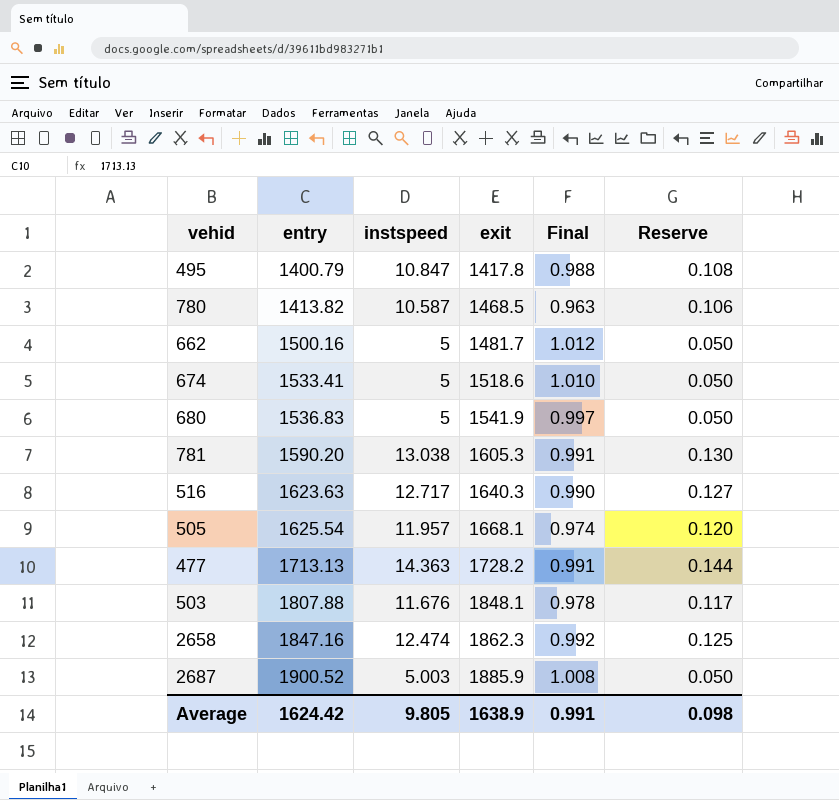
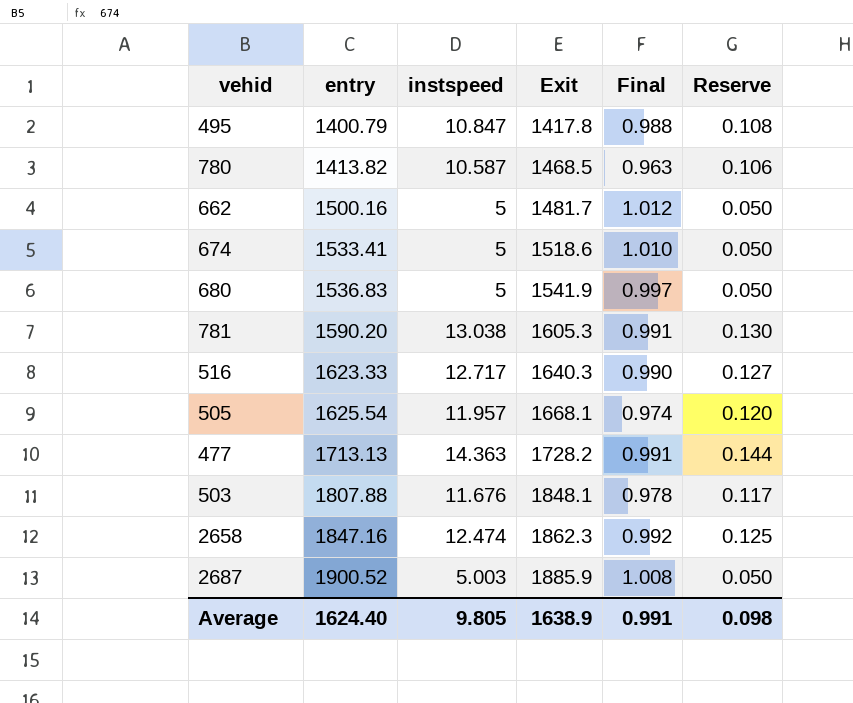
column name: exit -> Exit
516 | entry: 1623.63 -> 1623.33
Average | entry: 1624.42 -> 1624.40

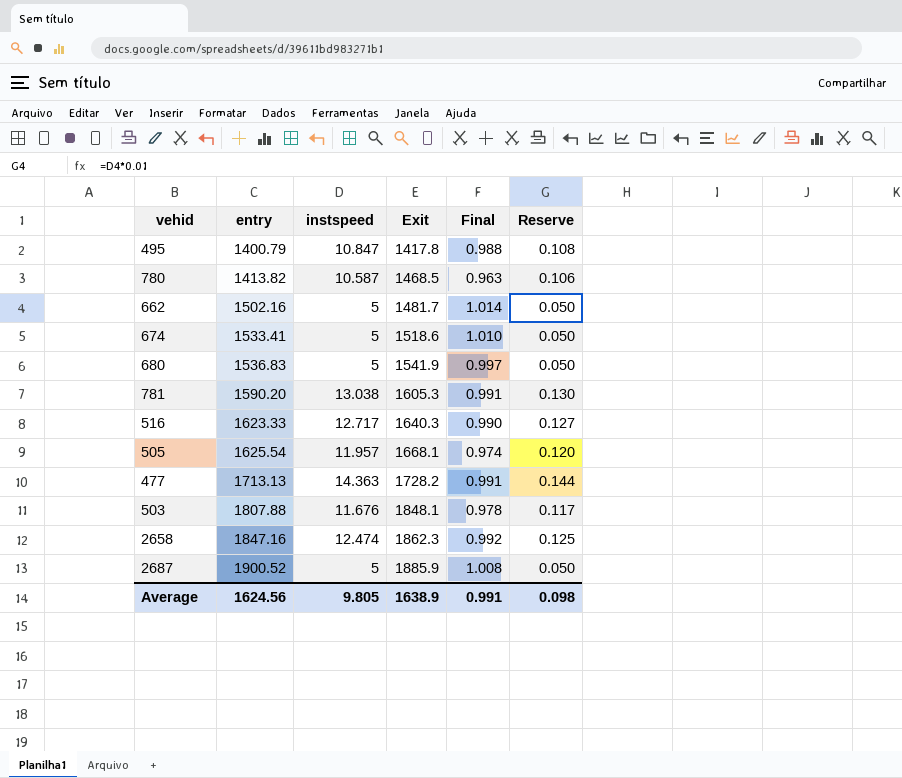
662 | entry: 1500.16 -> 1502.16
662 | Final: 1.012 -> 1.014
2687 | instspeed: 5.003 -> 5
Average | entry: 1624.40 -> 1624.56

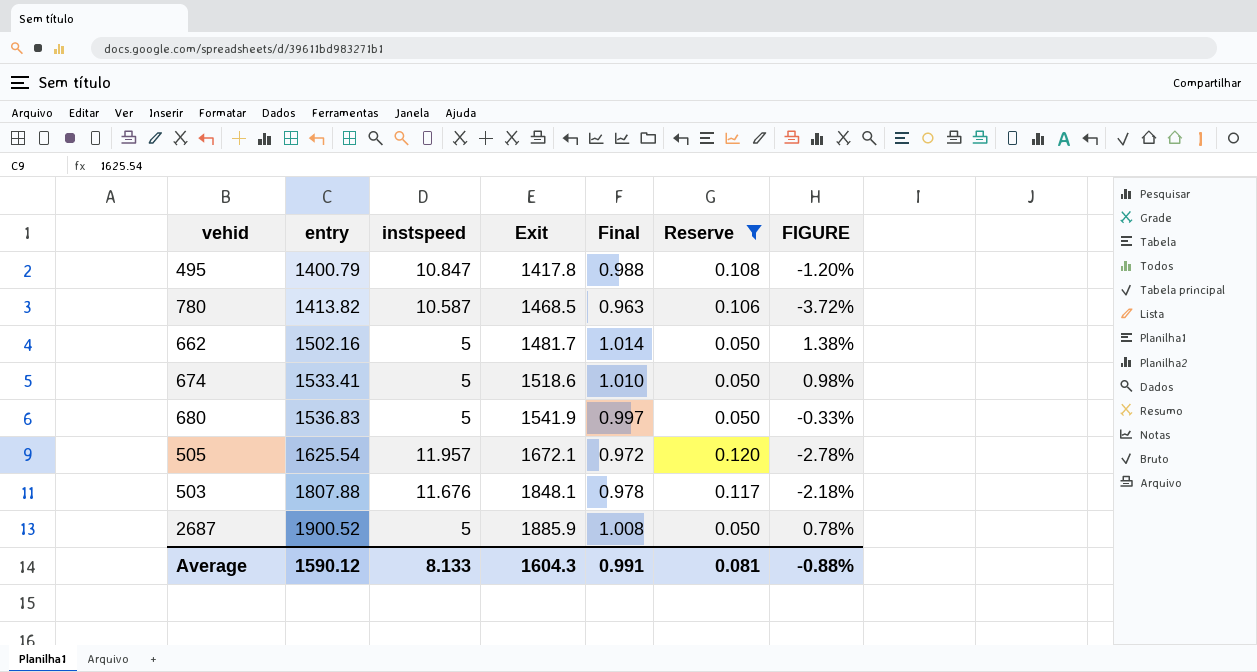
filter: none -> Reserve <= 0.120
column FIGURE | formula: none -> ([entry] - [Exit]) / [Exit]
505 | Exit: 1668.1 -> 1672.1
505 | Final: 0.974 -> 0.972
Average | entry: 1624.56 -> 1590.12
Average | instspeed: 9.805 -> 8.133
Average | Exit: 1638.9 -> 1604.3
Average | Reserve: 0.098 -> 0.081

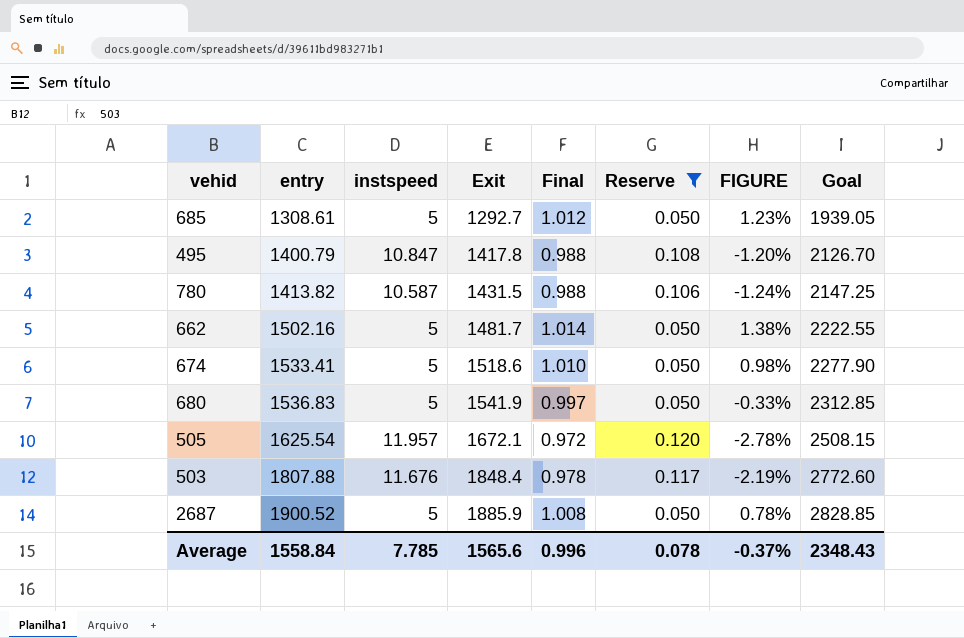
column Goal | formula: none -> [Exit] * 1.5
row 685: none -> 1308.61 | 5 | 1292.7 | 1.012 | 0.050 | 1.23% | 1939.05
780 | Exit: 1468.5 -> 1431.5
780 | Final: 0.963 -> 0.988
780 | FIGURE: -3.72% -> -1.24%
503 | Exit: 1848.1 -> 1848.4
503 | FIGURE: -2.18% -> -2.19%
Average | entry: 1590.12 -> 1558.84
Average | instspeed: 8.133 -> 7.785
Average | Exit: 1604.3 -> 1565.6
Average | Final: 0.991 -> 0.996
Average | Reserve: 0.081 -> 0.078
Average | FIGURE: -0.88% -> -0.37%

